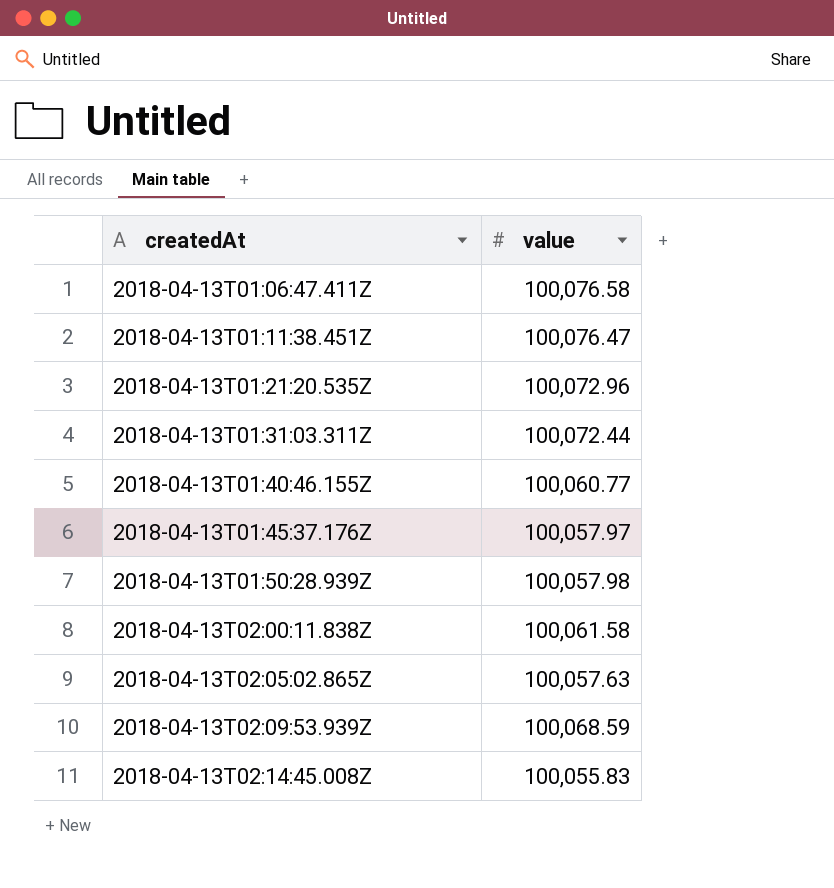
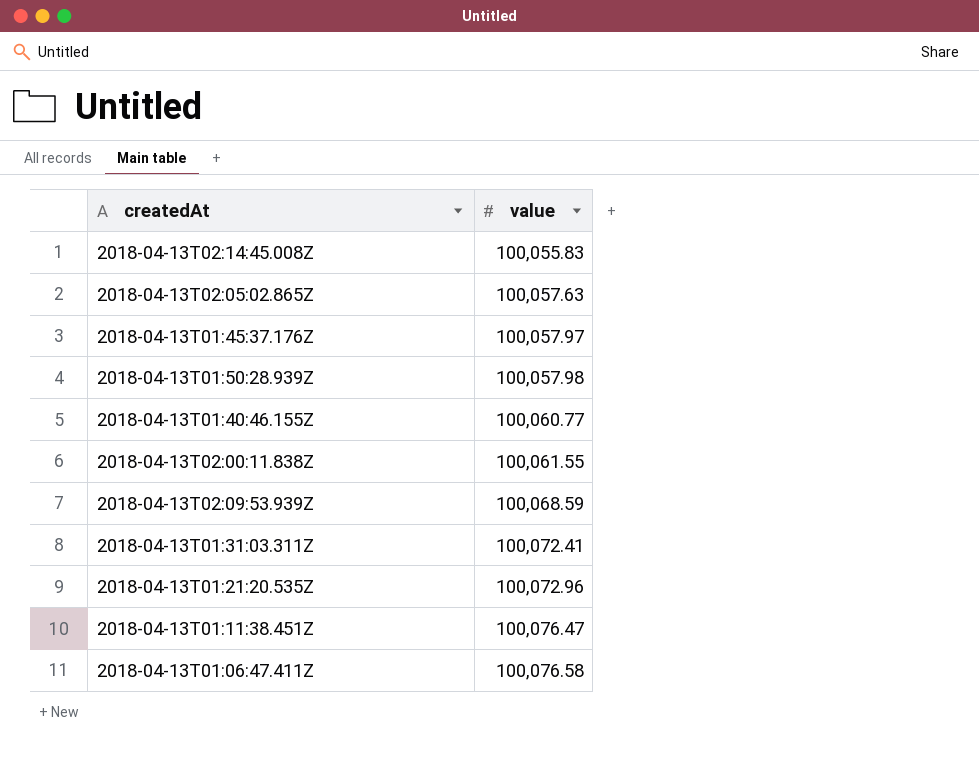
row order: createdAt ascending -> value ascending
2018-04-13T02:00:11.838Z | value: 100,061.58 -> 100,061.55
2018-04-13T01:31:03.311Z | value: 100,072.44 -> 100,072.41

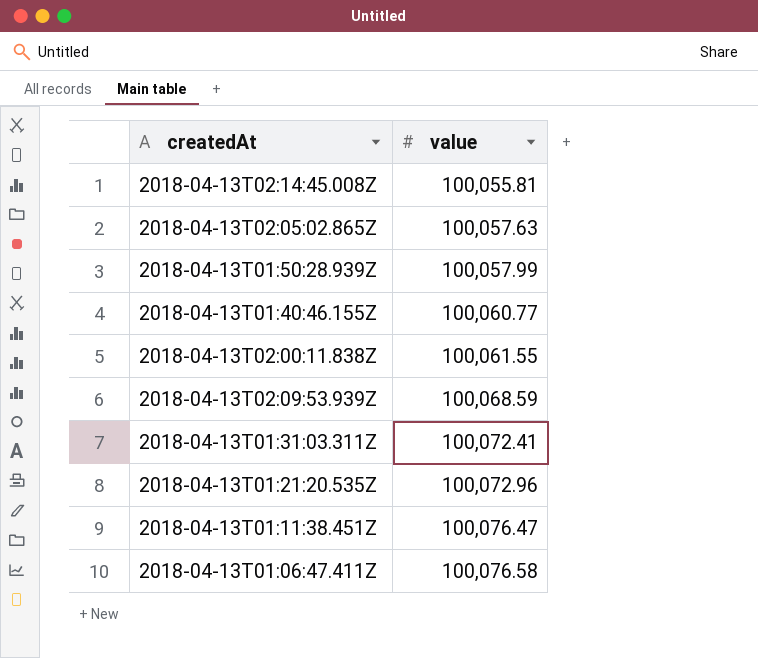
row 2018-04-13T01:45:37.176Z: 100,057.97 -> none
2018-04-13T02:14:45.008Z | value: 100,055.83 -> 100,055.81
2018-04-13T01:50:28.939Z | value: 100,057.98 -> 100,057.99

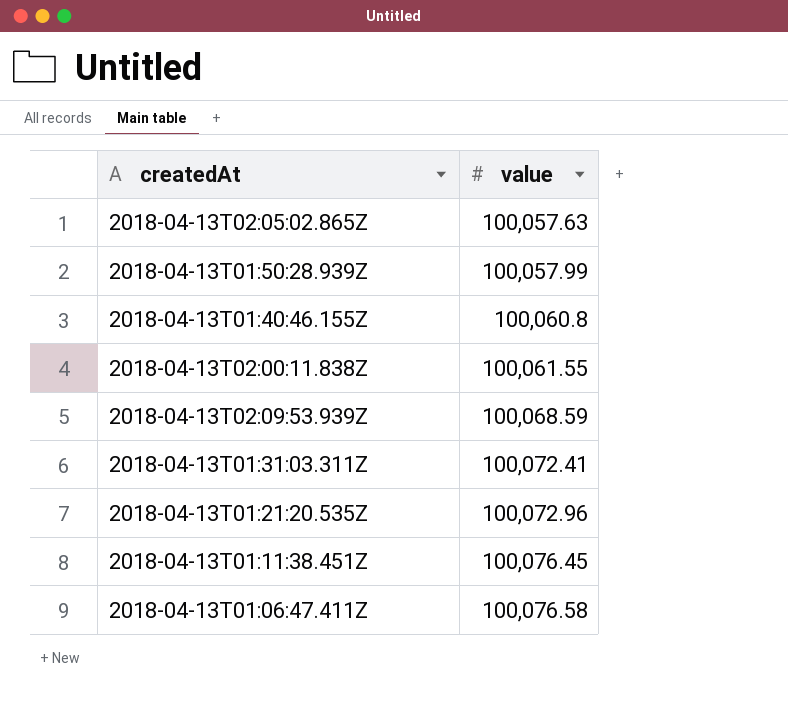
row 2018-04-13T02:14:45.008Z: 100,055.81 -> none
2018-04-13T01:40:46.155Z | value: 100,060.77 -> 100,060.8
2018-04-13T01:11:38.451Z | value: 100,076.47 -> 100,076.45

